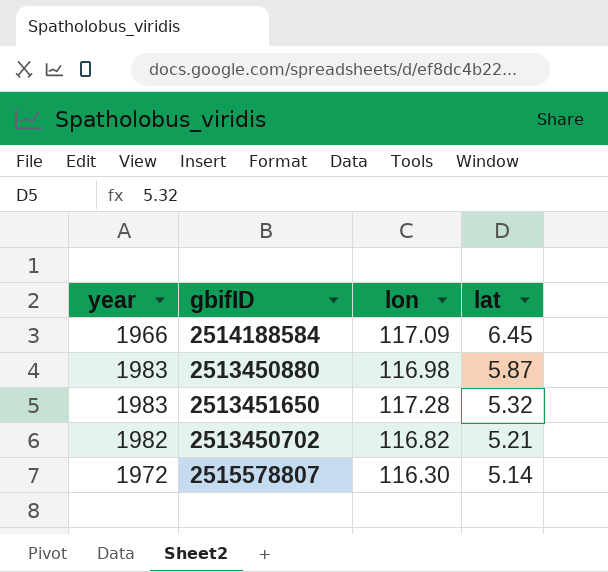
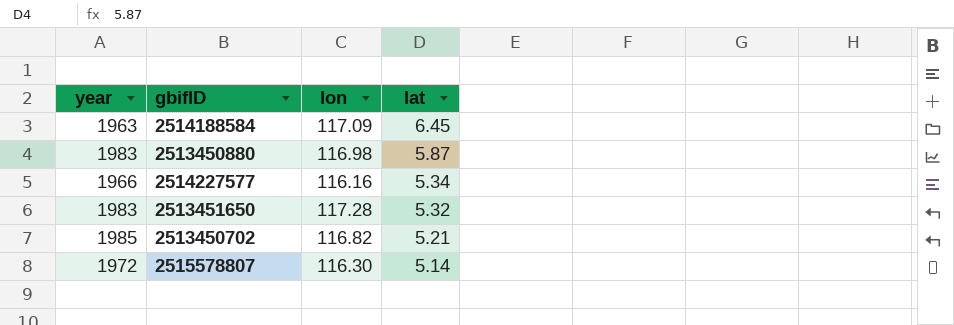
2514188584 | year: 1966 -> 1963
row 2514227577: none -> 1966 | 116.16 | 5.34
2513450702 | year: 1982 -> 1985

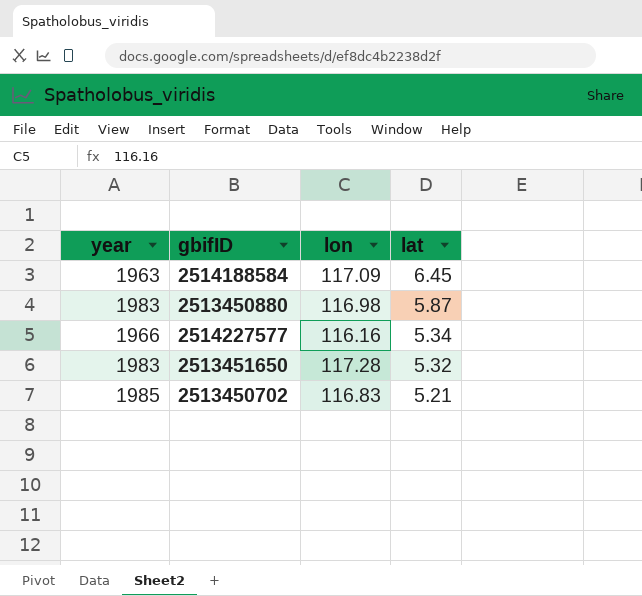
row 2515578807: 1972 | 116.30 | 5.14 -> none
2513450702 | lon: 116.82 -> 116.83

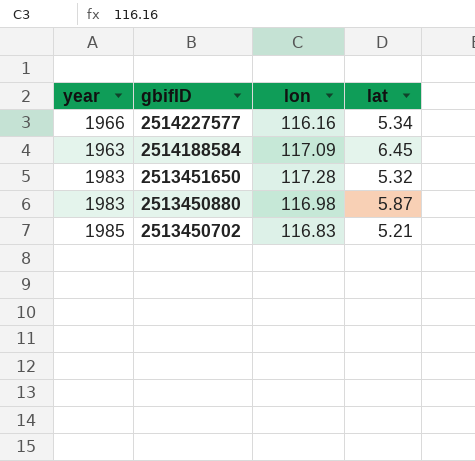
row order: lat descending -> gbifID descending

